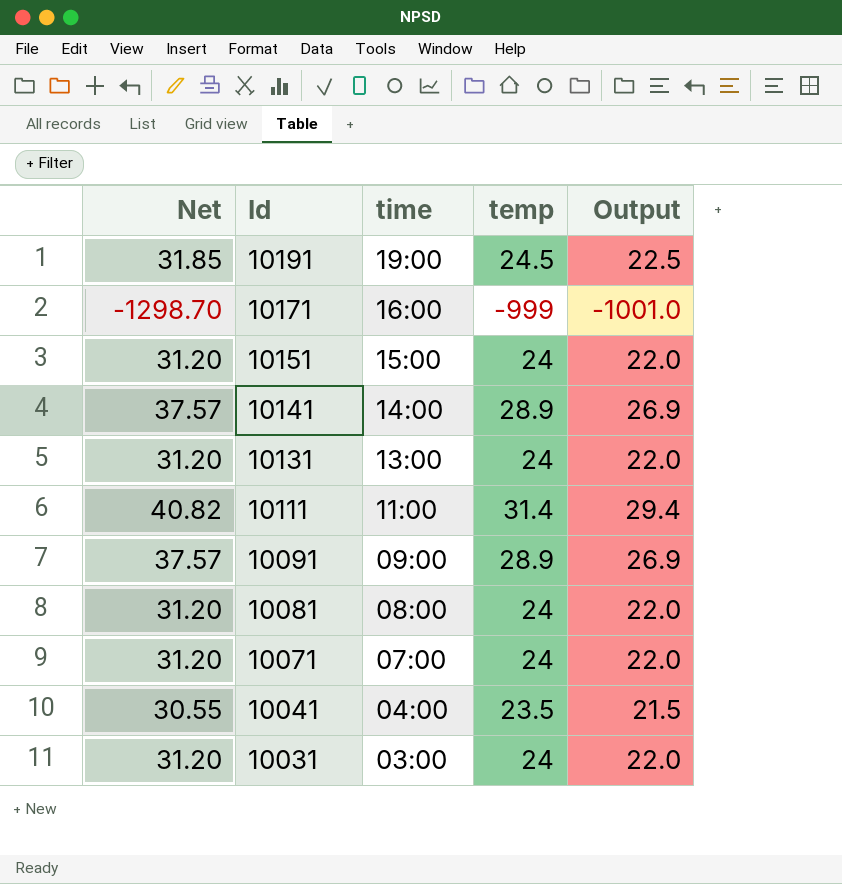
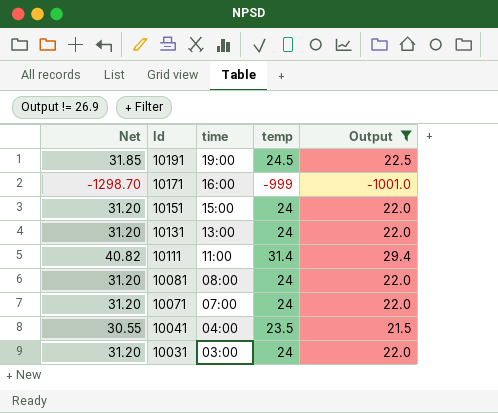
filter: none -> Output != 26.9

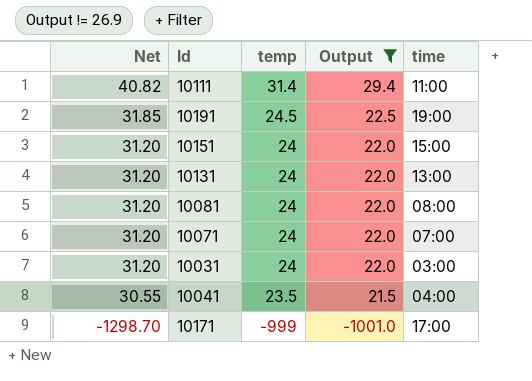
row order: Id descending -> Net descending
column time | position: 3 -> 5
10171 | time: 16:00 -> 17:00

